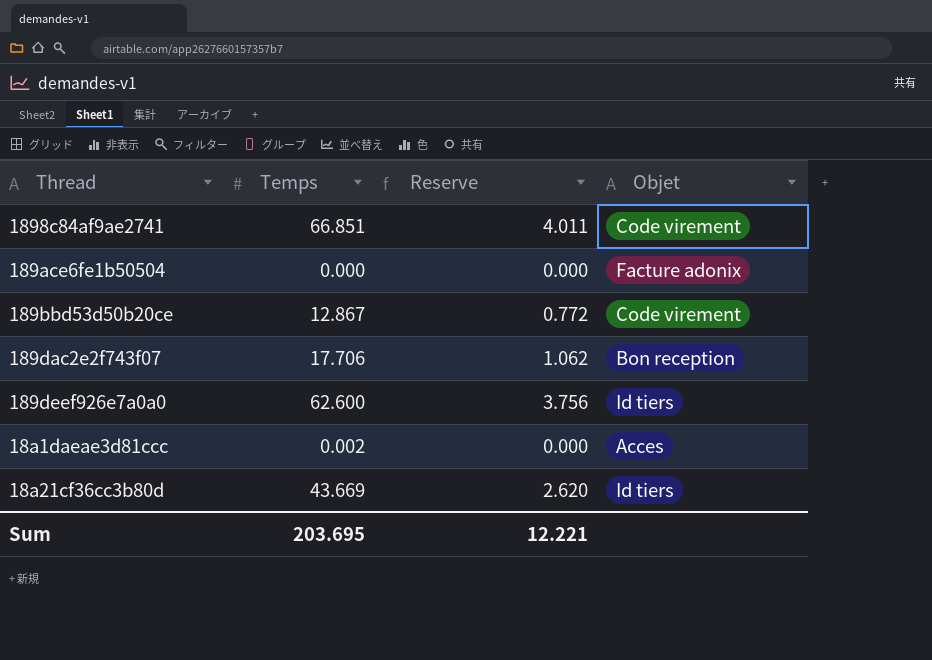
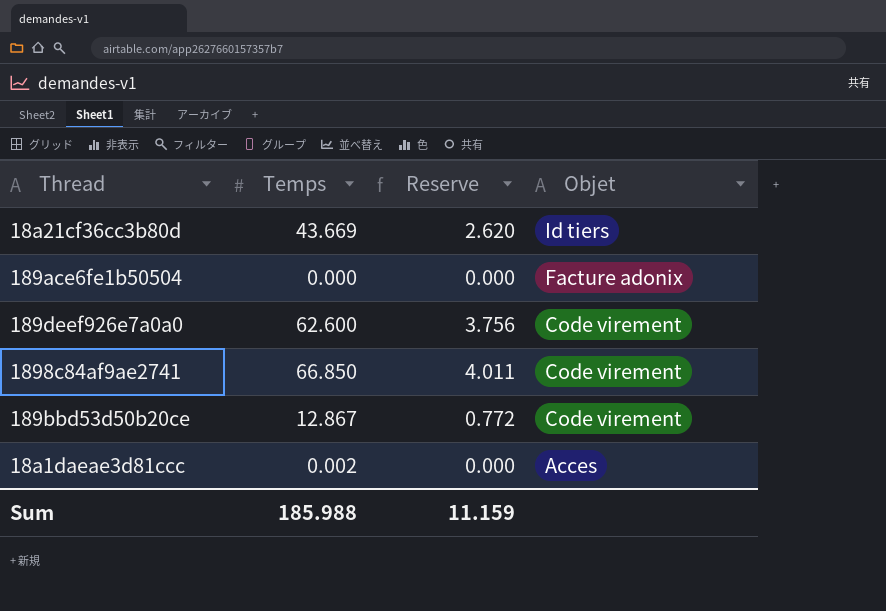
row order: none -> Objet descending
row 189dac2e2f743f07: 17.706 | 1.062 | Bon reception -> none
189deef926e7a0a0 | Objet: Id tiers -> Code virement
1898c84af9ae2741 | Temps: 66.851 -> 66.850
Sum | Temps: 203.695 -> 185.988
Sum | Reserve: 12.221 -> 11.159

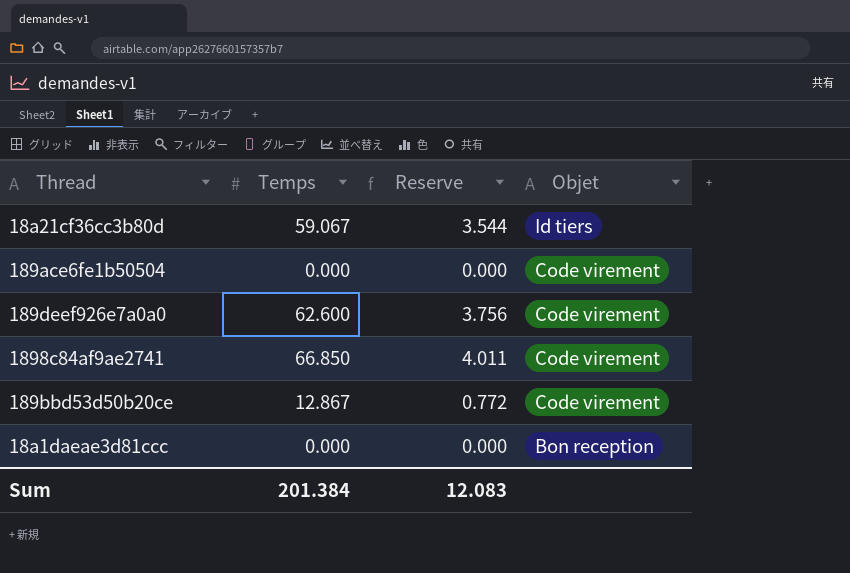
18a21cf36cc3b80d | Temps: 43.669 -> 59.067
18a21cf36cc3b80d | Reserve: 2.620 -> 3.544
189ace6fe1b50504 | Objet: Facture adonix -> Code virement
18a1daeae3d81ccc | Temps: 0.002 -> 0.000
18a1daeae3d81ccc | Objet: Acces -> Bon reception
Sum | Temps: 185.988 -> 201.384
Sum | Reserve: 11.159 -> 12.083

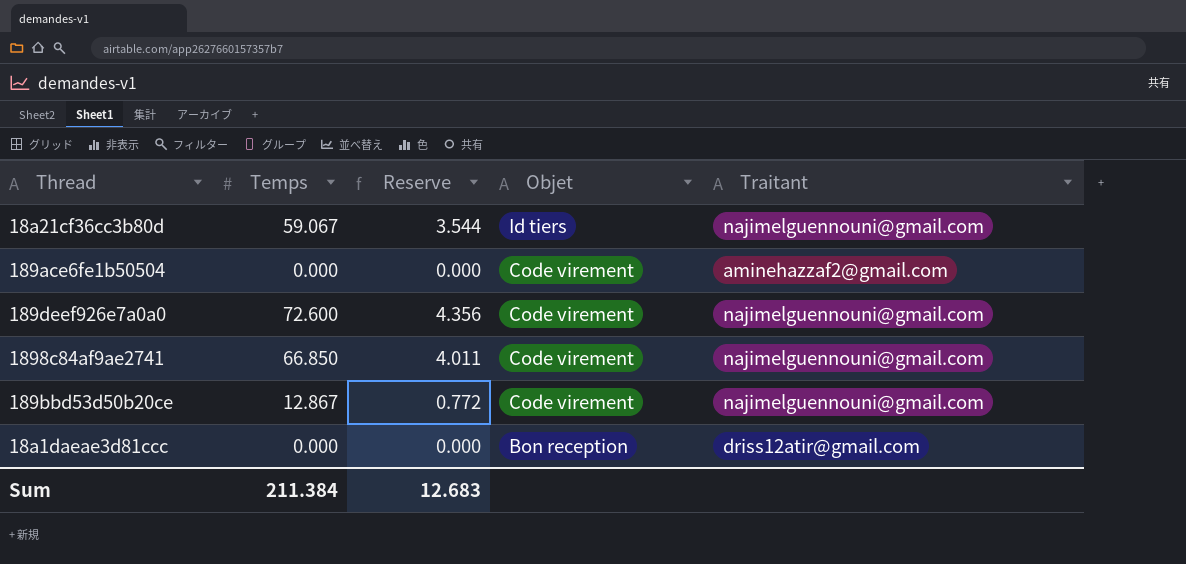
column Traitant | position: none -> 5
189deef926e7a0a0 | Temps: 62.600 -> 72.600
189deef926e7a0a0 | Reserve: 3.756 -> 4.356
Sum | Temps: 201.384 -> 211.384
Sum | Reserve: 12.083 -> 12.683

